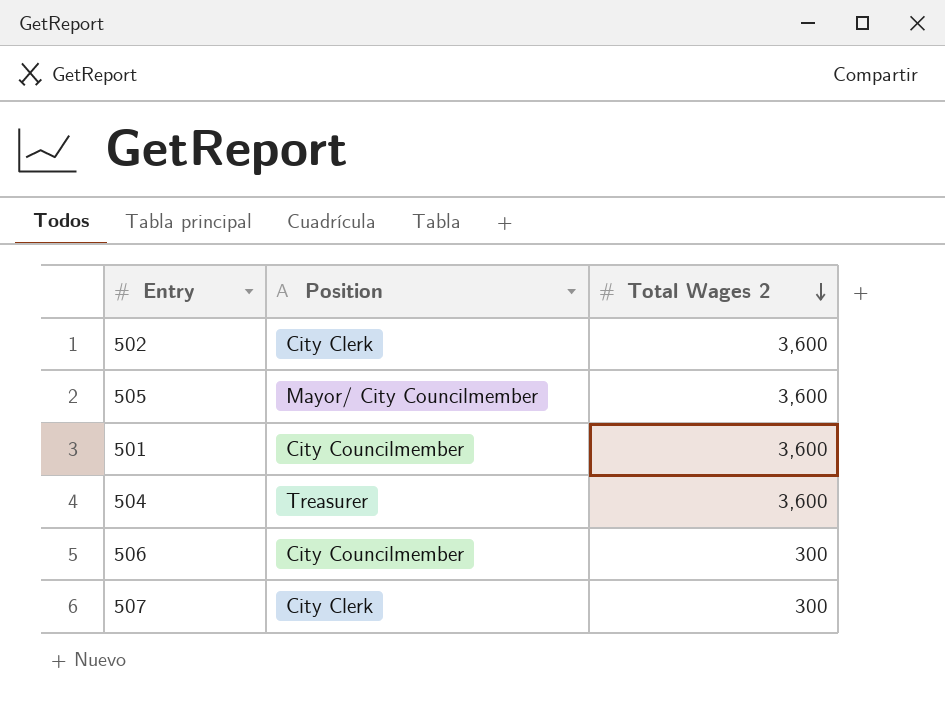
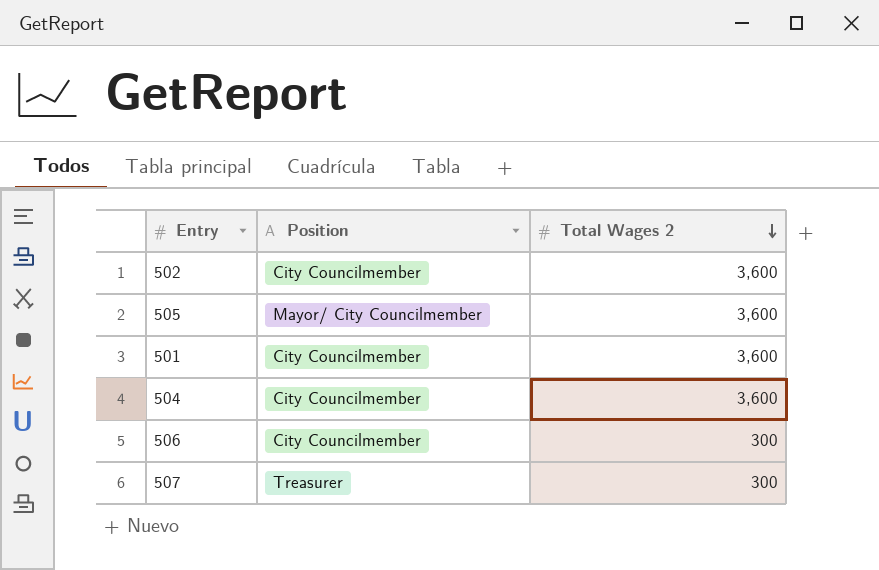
502 | Position: City Clerk -> City Councilmember
504 | Position: Treasurer -> City Councilmember
507 | Position: City Clerk -> Treasurer

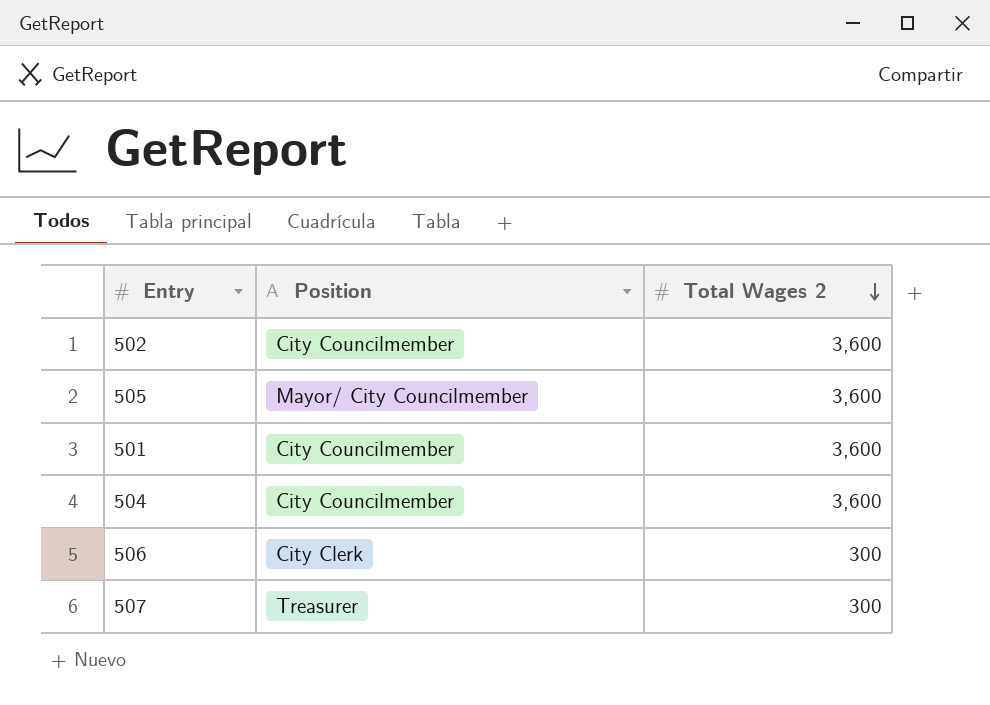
506 | Position: City Councilmember -> City Clerk

